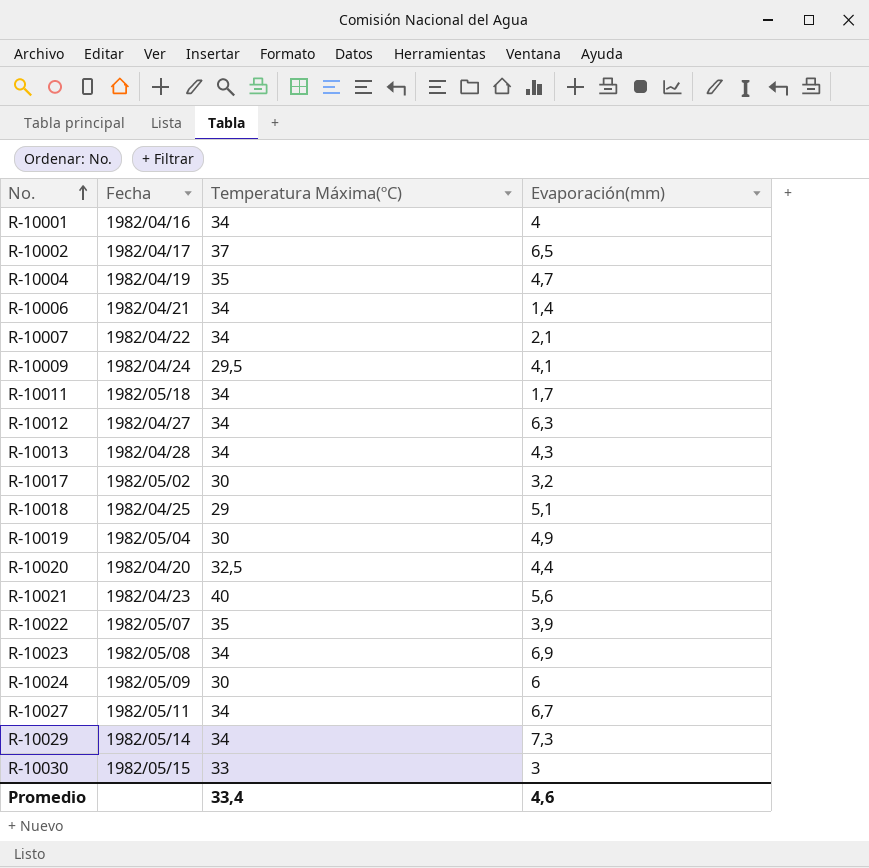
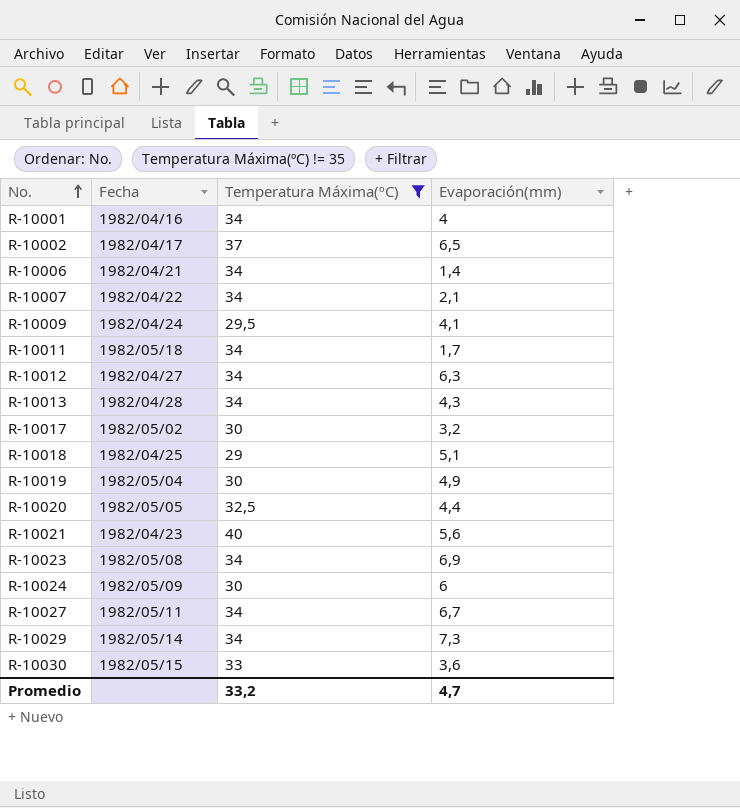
filter: none -> Temperatura Máxima(ºC) != 35
R-10020 | Fecha: 1982/04/20 -> 1982/05/05
R-10030 | Evaporación(mm): 3 -> 3,6
Promedio | Temperatura Máxima(ºC): 33,4 -> 33,2
Promedio | Evaporación(mm): 4,6 -> 4,7

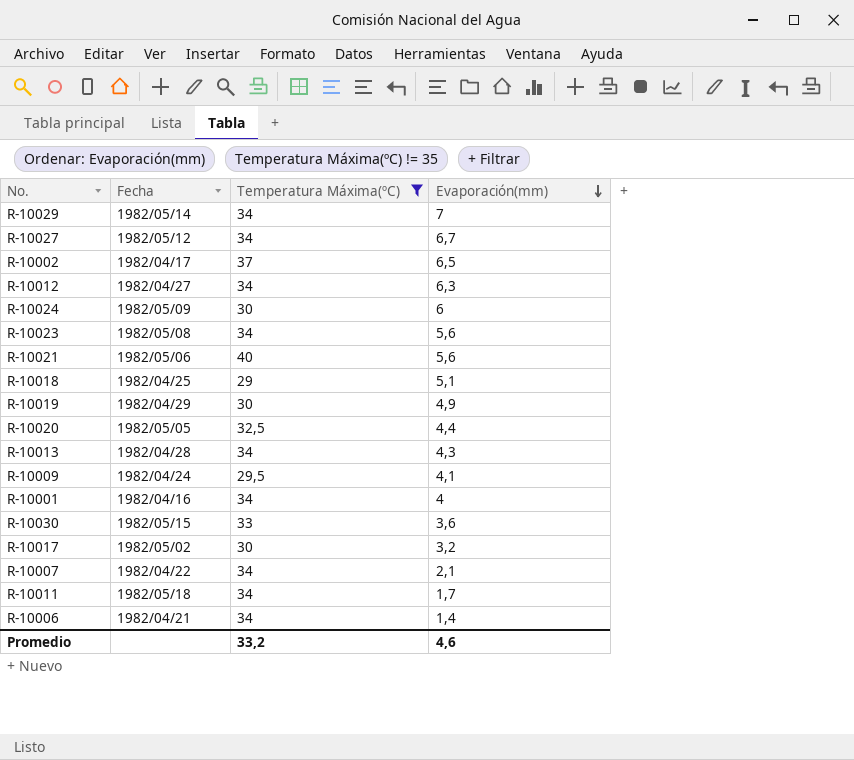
row order: No. ascending -> Evaporación(mm) descending
R-10029 | Evaporación(mm): 7,3 -> 7
R-10027 | Fecha: 1982/05/11 -> 1982/05/12
R-10023 | Evaporación(mm): 6,9 -> 5,6
R-10021 | Fecha: 1982/04/23 -> 1982/05/06
R-10019 | Fecha: 1982/05/04 -> 1982/04/29
Promedio | Evaporación(mm): 4,7 -> 4,6

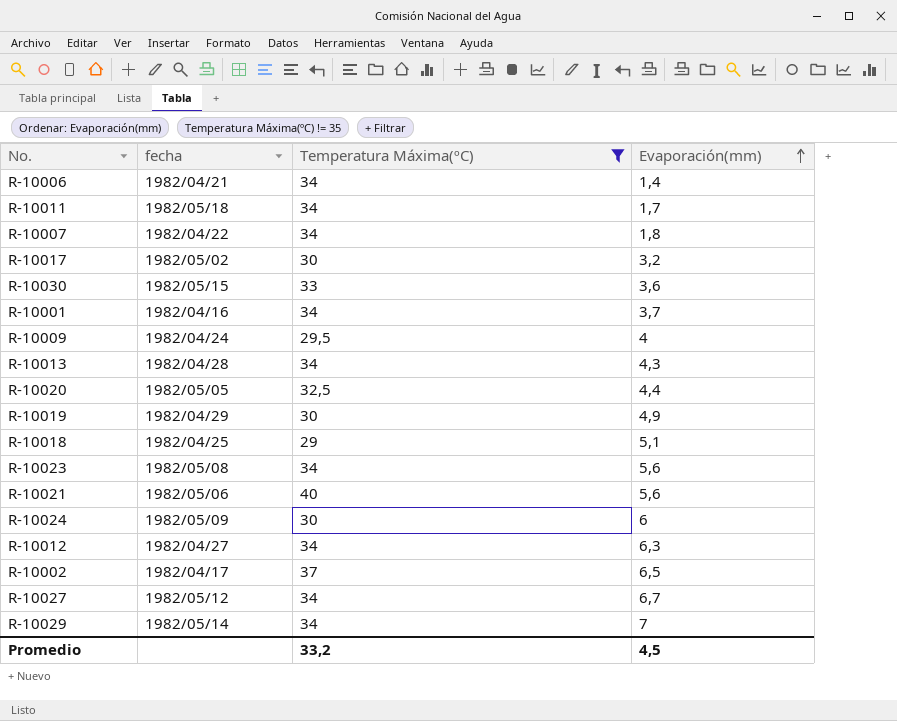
row order: Evaporación(mm) descending -> Evaporación(mm) ascending
column name: Fecha -> fecha
R-10007 | Evaporación(mm): 2,1 -> 1,8
R-10001 | Evaporación(mm): 4 -> 3,7
R-10009 | Evaporación(mm): 4,1 -> 4
Promedio | Evaporación(mm): 4,6 -> 4,5

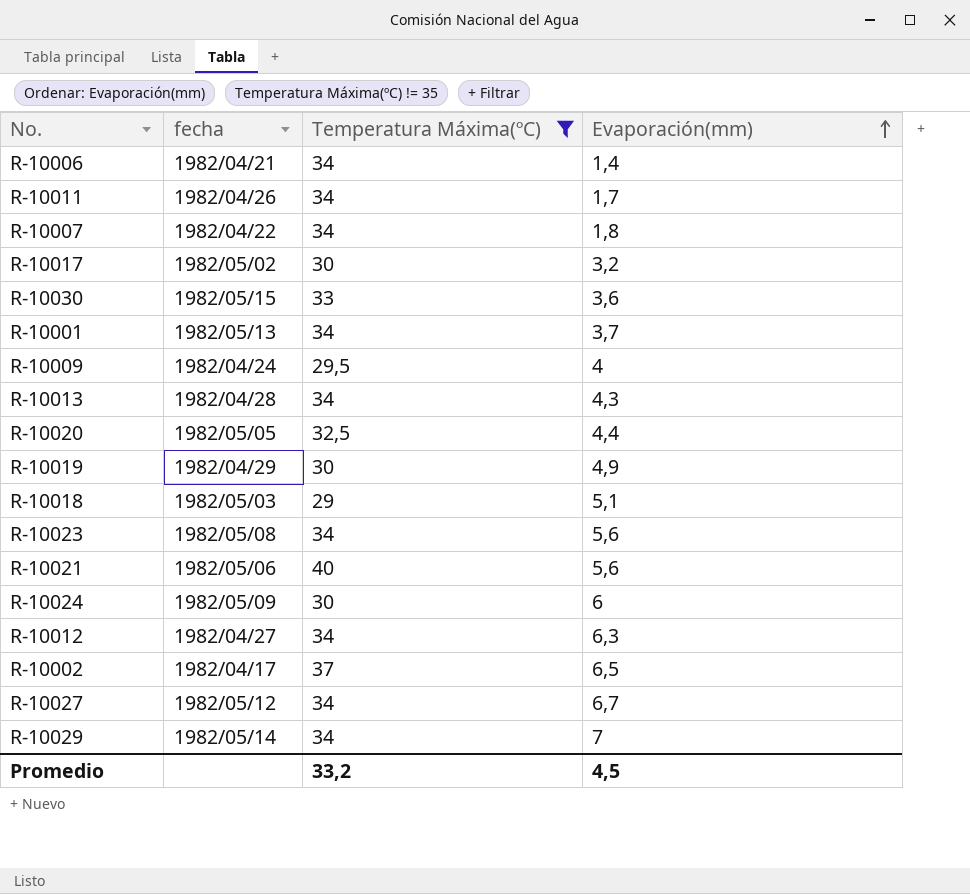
R-10011 | fecha: 1982/05/18 -> 1982/04/26
R-10001 | fecha: 1982/04/16 -> 1982/05/13
R-10018 | fecha: 1982/04/25 -> 1982/05/03

